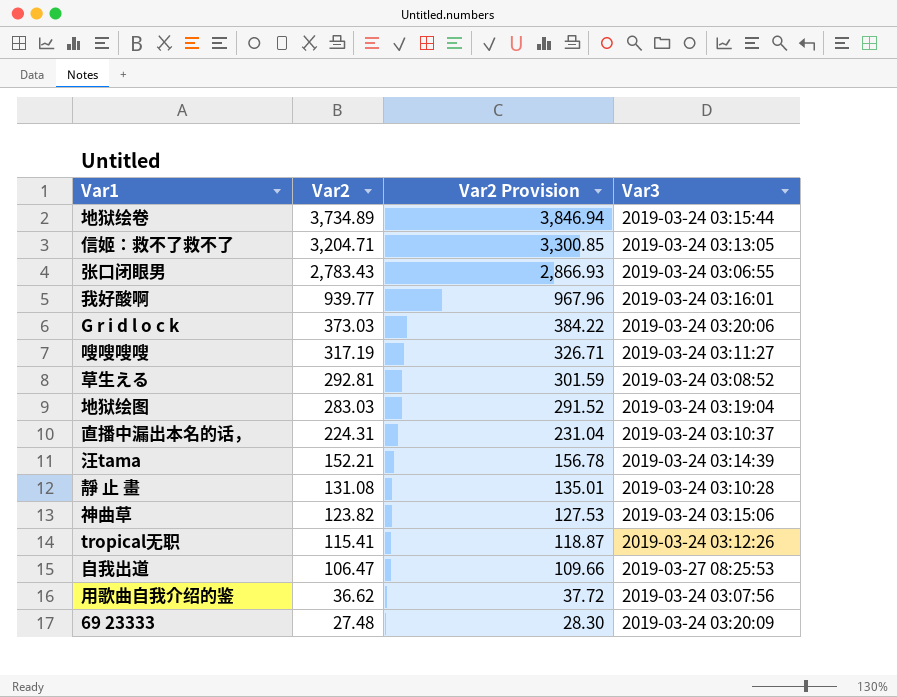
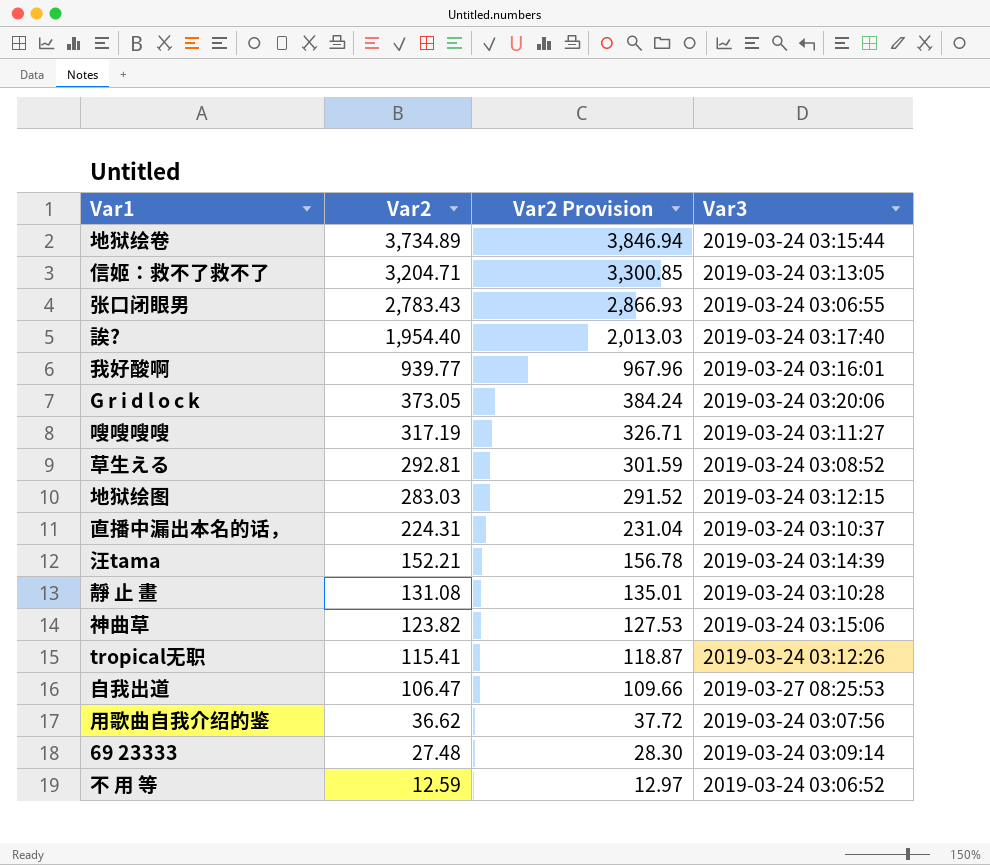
row 誒?: none -> 1,954.40 | 2,013.03 | 2019-03-24 03:17:40
G r i d l o c k | Var2: 373.03 -> 373.05
G r i d l o c k | Var2 Provision: 384.22 -> 384.24
地狱绘图 | Var3: 2019-03-24 03:19:04 -> 2019-03-24 03:12:15
69 23333 | Var3: 2019-03-24 03:20:09 -> 2019-03-24 03:09:14
row 不 用 等: none -> 12.59 | 12.97 | 2019-03-24 03:06:52

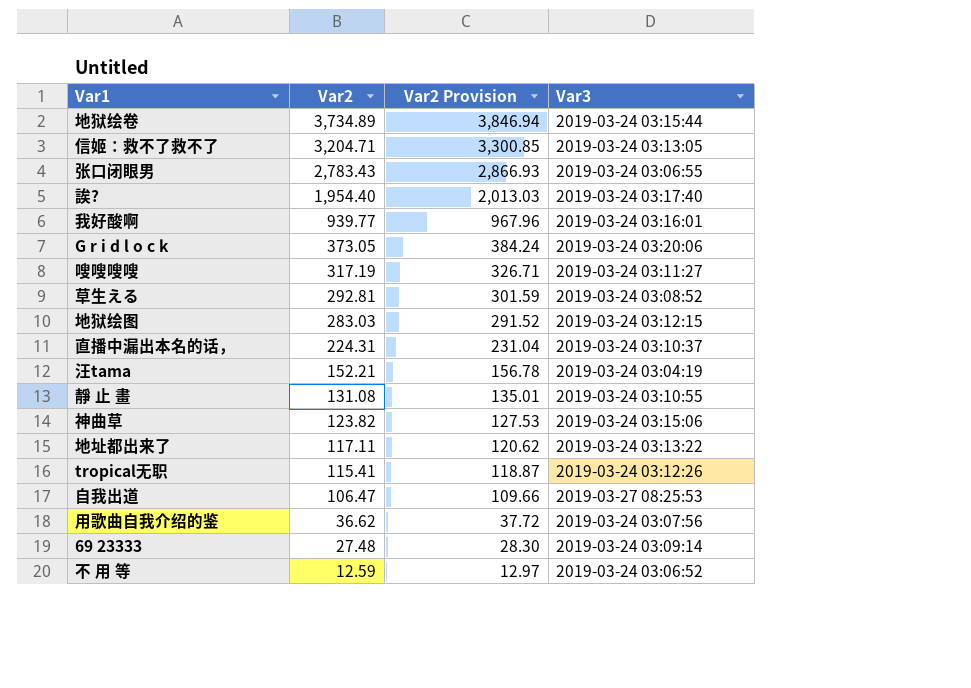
汪tama | Var3: 2019-03-24 03:14:39 -> 2019-03-24 03:04:19
靜 止 畫 | Var3: 2019-03-24 03:10:28 -> 2019-03-24 03:10:55
row 地址都出来了: none -> 117.11 | 120.62 | 2019-03-24 03:13:22

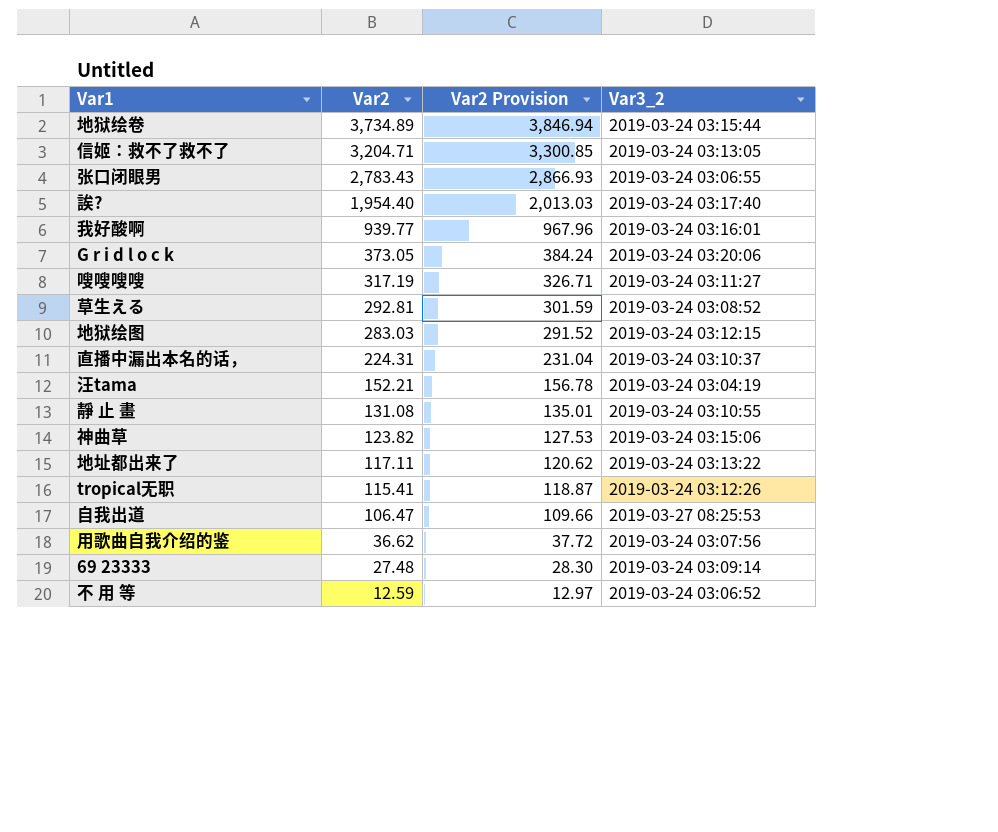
column name: Var3 -> Var3_2

